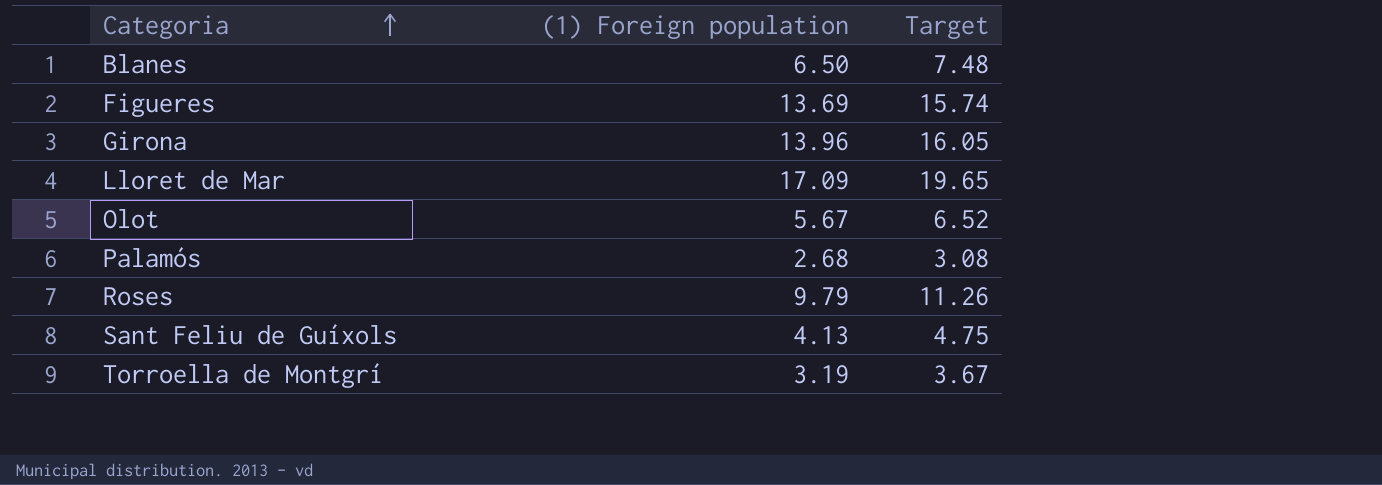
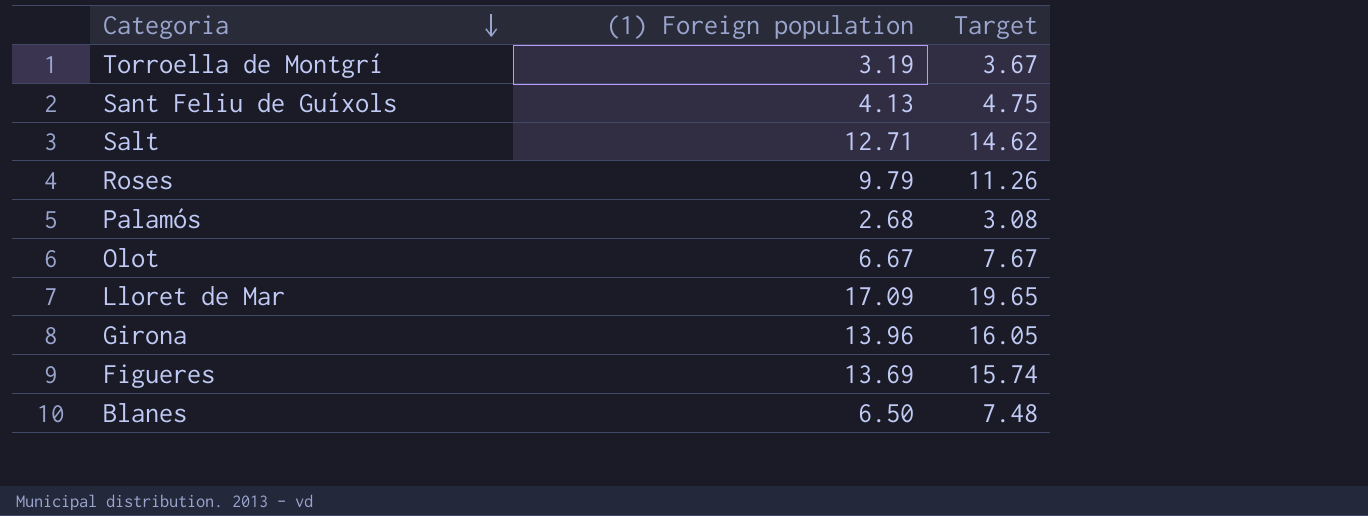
row order: Categoria ascending -> Categoria descending
row Salt: none -> 12.71 | 14.62
Olot | (1) Foreign population: 5.67 -> 6.67
Olot | Target: 6.52 -> 7.67

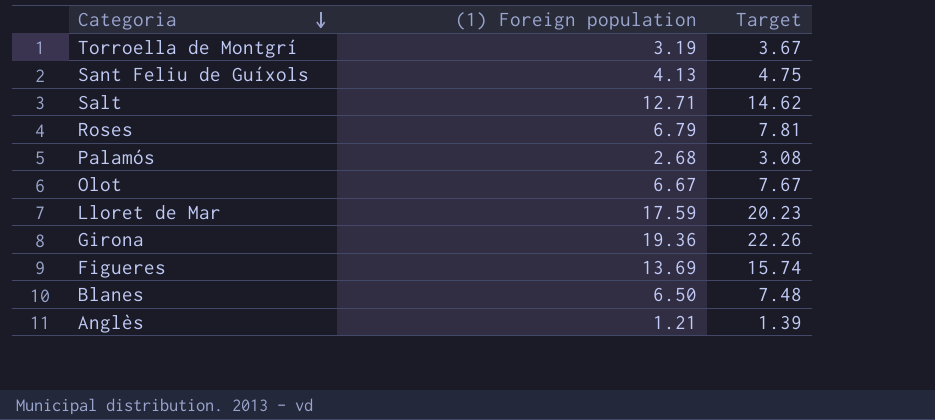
Roses | (1) Foreign population: 9.79 -> 6.79
Roses | Target: 11.26 -> 7.81
Lloret de Mar | (1) Foreign population: 17.09 -> 17.59
Lloret de Mar | Target: 19.65 -> 20.23
Girona | (1) Foreign population: 13.96 -> 19.36
Girona | Target: 16.05 -> 22.26
row Anglès: none -> 1.21 | 1.39

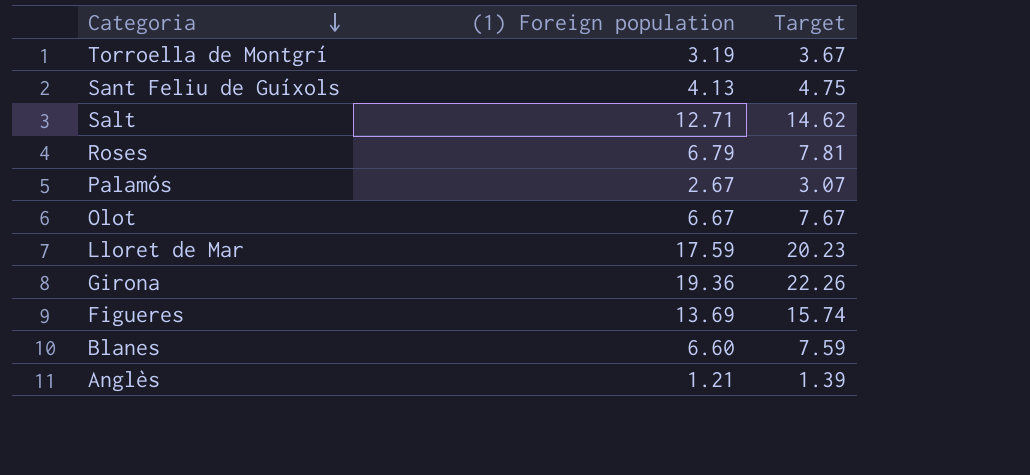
Palamós | (1) Foreign population: 2.68 -> 2.67
Palamós | Target: 3.08 -> 3.07
Blanes | (1) Foreign population: 6.50 -> 6.60
Blanes | Target: 7.48 -> 7.59

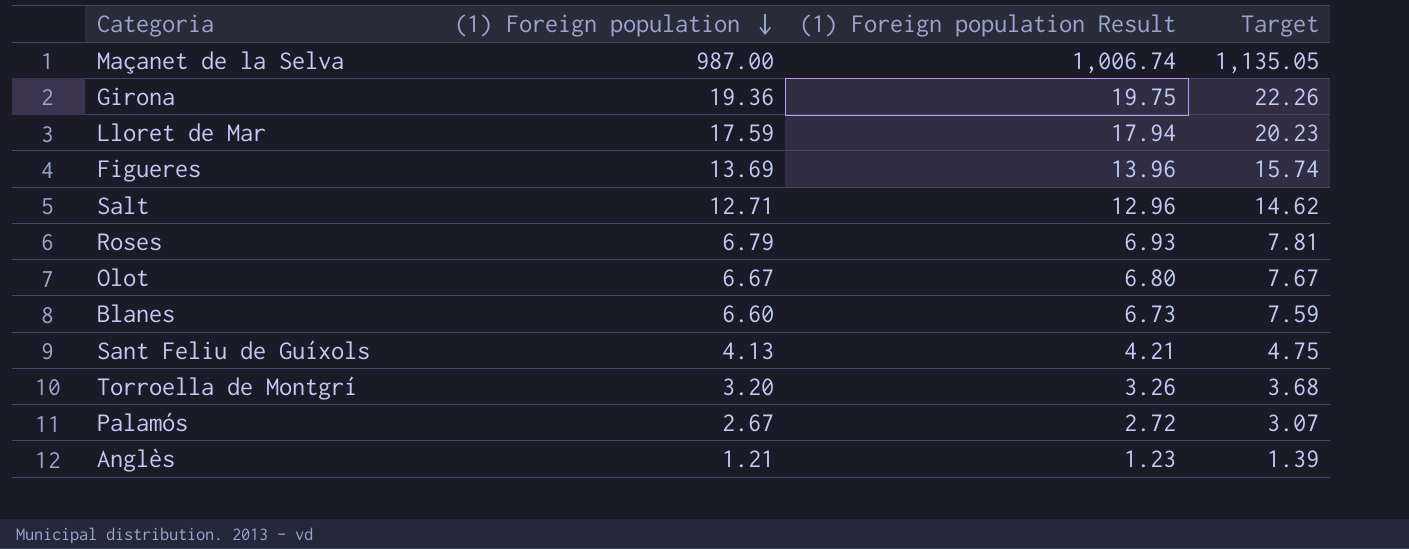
row order: Categoria descending -> (1) Foreign population descending
column (1) Foreign population Result | formula: none -> [(1) Foreign population] * 1.02
row Maçanet de la Selva: none -> 987.00 | 1,006.74 | 1,135.05
Torroella de Montgrí | (1) Foreign population: 3.19 -> 3.20
Torroella de Montgrí | Target: 3.67 -> 3.68

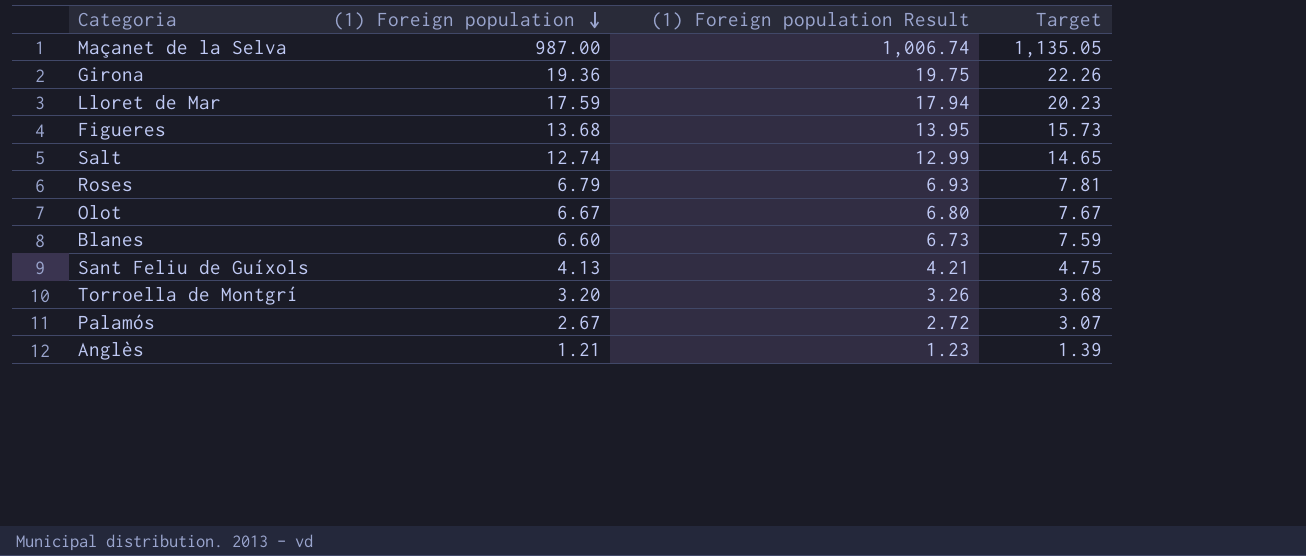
Figueres | (1) Foreign population: 13.69 -> 13.68
Figueres | (1) Foreign population Result: 13.96 -> 13.95
Figueres | Target: 15.74 -> 15.73
Salt | (1) Foreign population: 12.71 -> 12.74
Salt | (1) Foreign population Result: 12.96 -> 12.99
Salt | Target: 14.62 -> 14.65

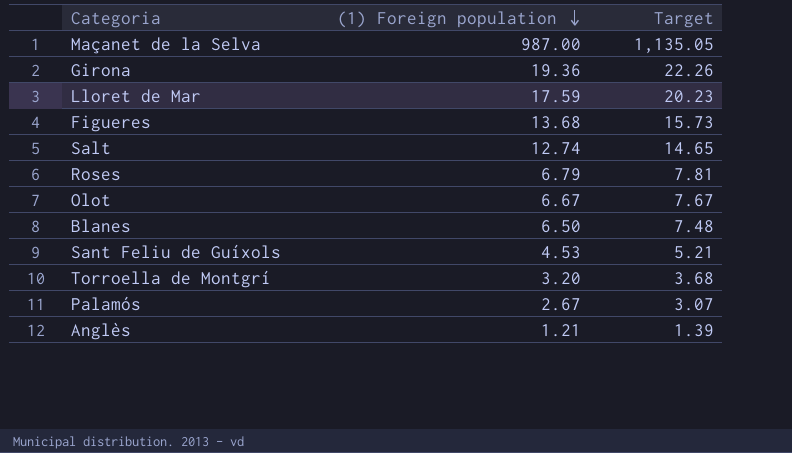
column (1) Foreign population Result | formula: [(1) Foreign population] * 1.02 -> none
Blanes | (1) Foreign population: 6.60 -> 6.50
Blanes | Target: 7.59 -> 7.48
Sant Feliu de Guíxols | (1) Foreign population: 4.13 -> 4.53
Sant Feliu de Guíxols | Target: 4.75 -> 5.21

